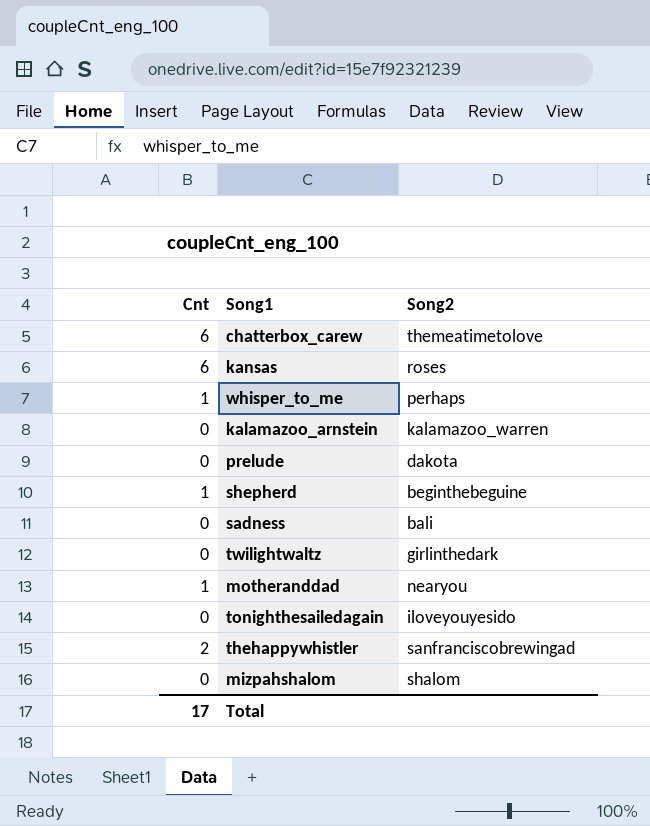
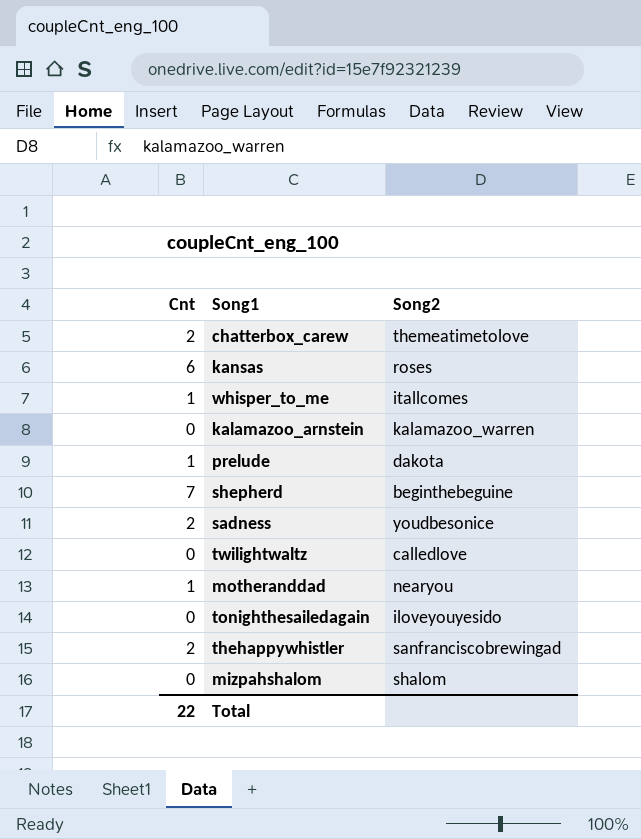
chatterbox_carew | Cnt: 6 -> 2
whisper_to_me | Song2: perhaps -> itallcomes
prelude | Cnt: 0 -> 1
shepherd | Cnt: 1 -> 7
sadness | Cnt: 0 -> 2
sadness | Song2: bali -> youdbesonice
twilightwaltz | Song2: girlinthedark -> calledlove
Total | Cnt: 17 -> 22

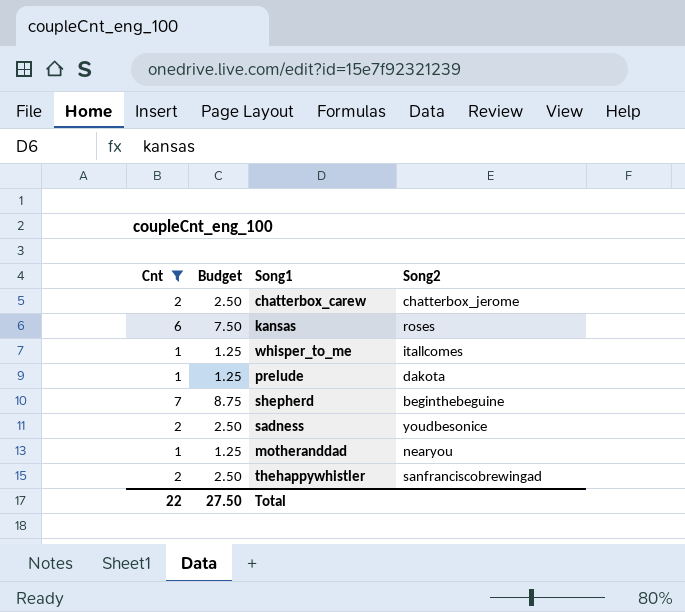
filter: none -> Cnt != 0
column Budget | formula: none -> [Cnt] * 1.25
chatterbox_carew | Song2: themeatimetolove -> chatterbox_jerome

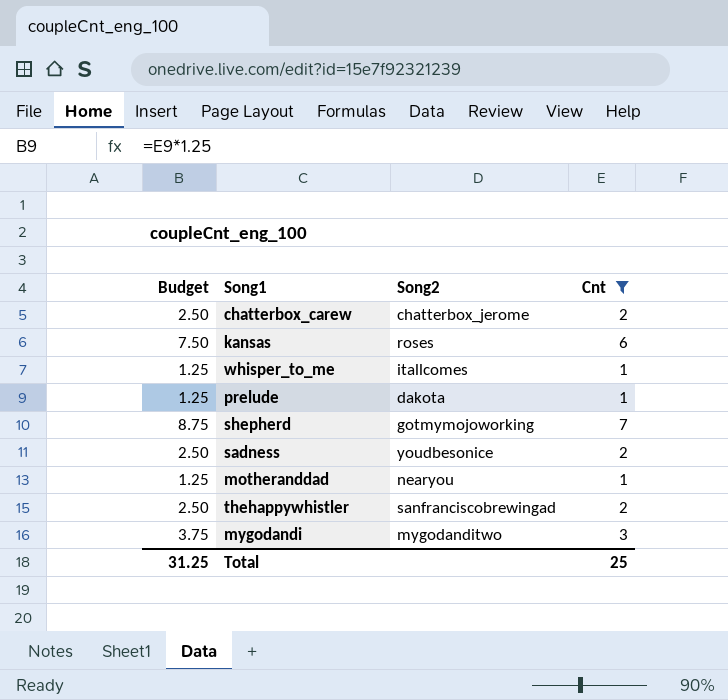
column Cnt | position: 1 -> 4
shepherd | Song2: beginthebeguine -> gotmymojoworking
row mygodandi: none -> 3.75 | mygodanditwo | 3
Total | Budget: 27.50 -> 31.25
Total | Cnt: 22 -> 25

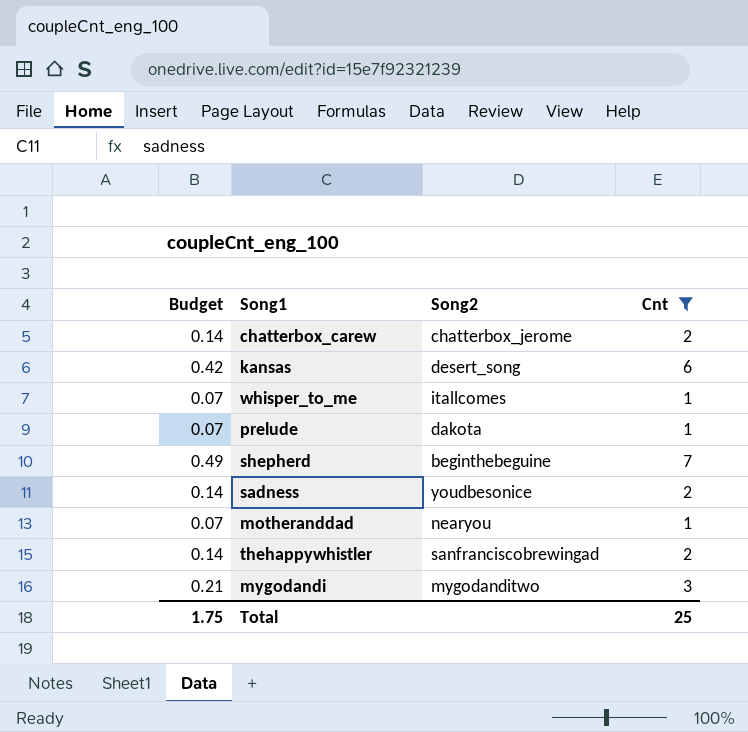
column Budget | formula: [Cnt] * 1.25 -> [Cnt] * 0.07
kansas | Song2: roses -> desert_song
shepherd | Song2: gotmymojoworking -> beginthebeguine
Total | Budget: 31.25 -> 1.75

